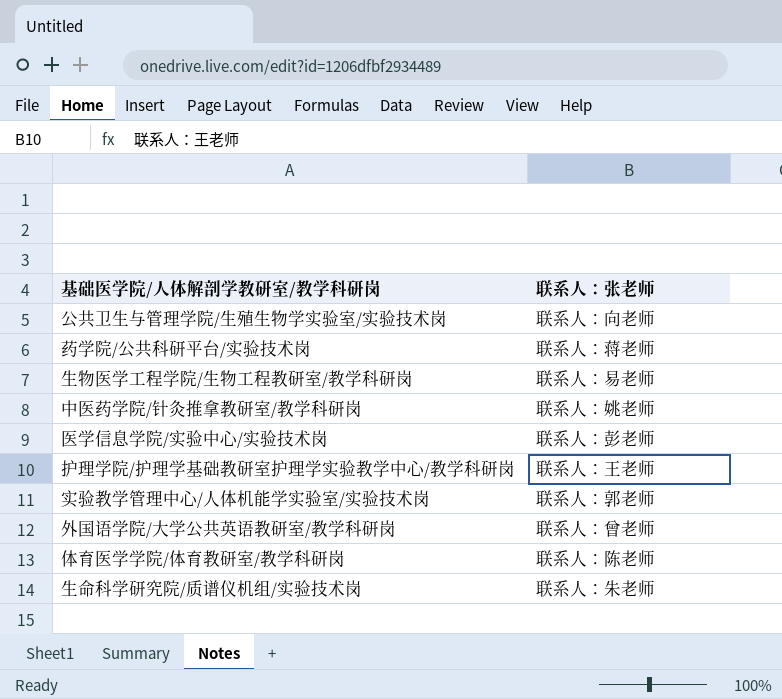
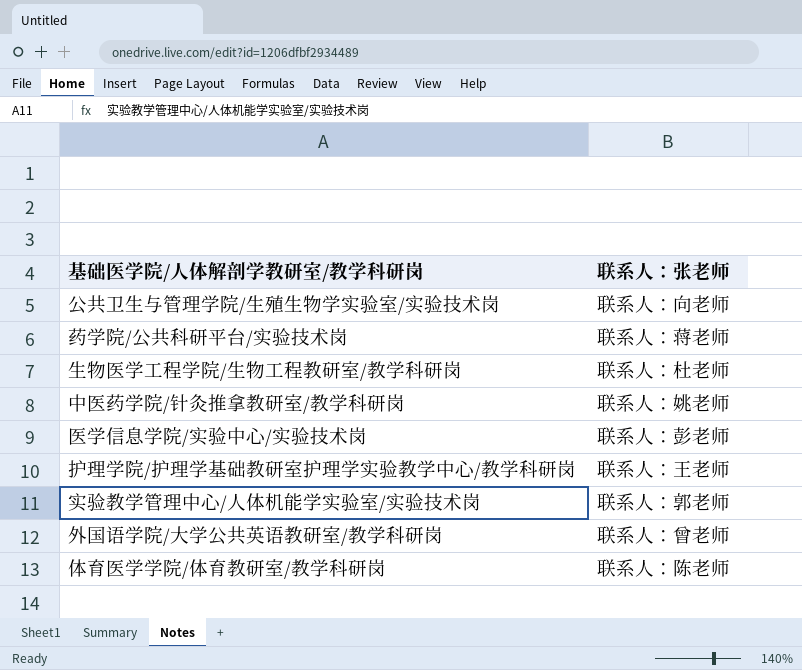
row 生命科学研究院/质谱仪机组/实验技术岗: 联系人：朱老师 -> none
生物医学工程学院/生物工程教研室/教学科研岗 | 联系人：张老师: 联系人：易老师 -> 联系人：杜老师

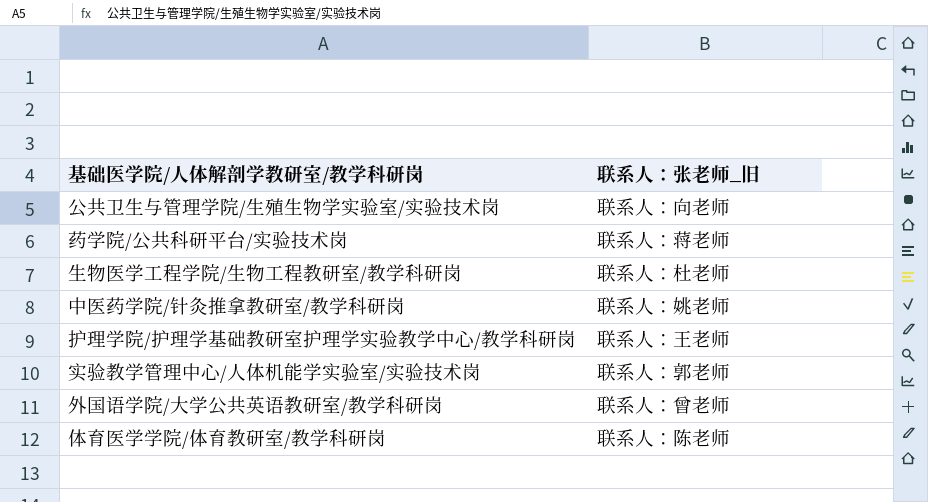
column name: 联系人：张老师 -> 联系人：张老师_旧
row 医学信息学院/实验中心/实验技术岗: 联系人：彭老师 -> none

